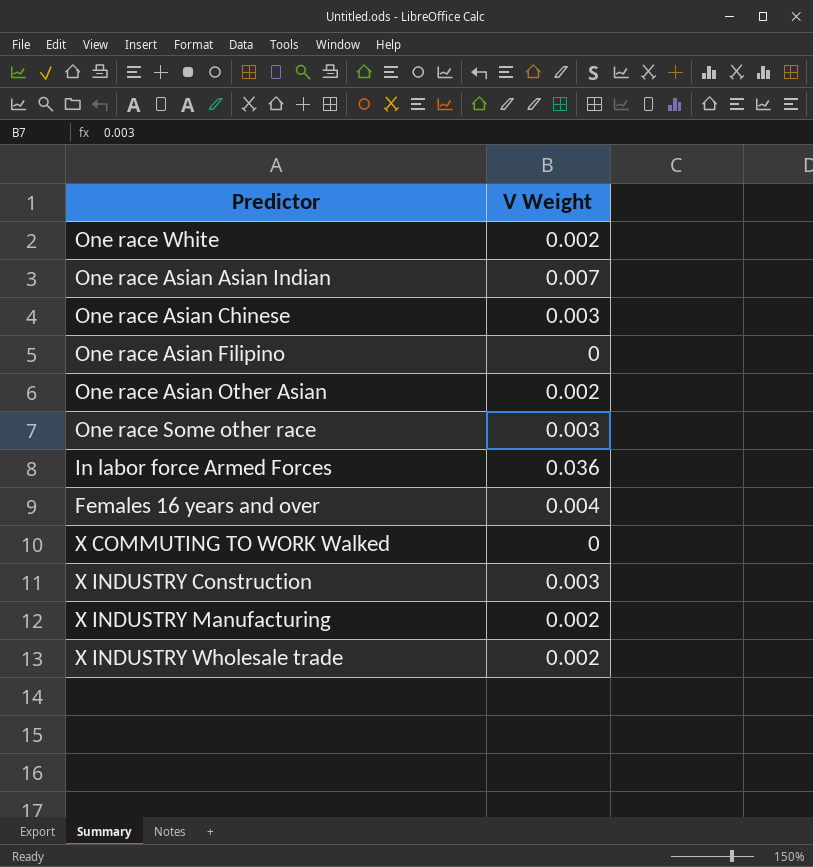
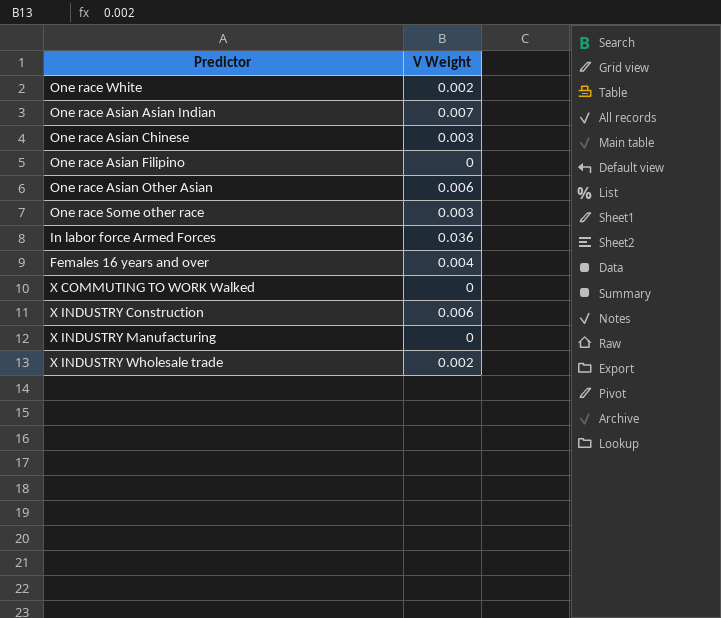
One race Asian Other Asian | V Weight: 0.002 -> 0.006
X INDUSTRY Construction | V Weight: 0.003 -> 0.006
X INDUSTRY Manufacturing | V Weight: 0.002 -> 0

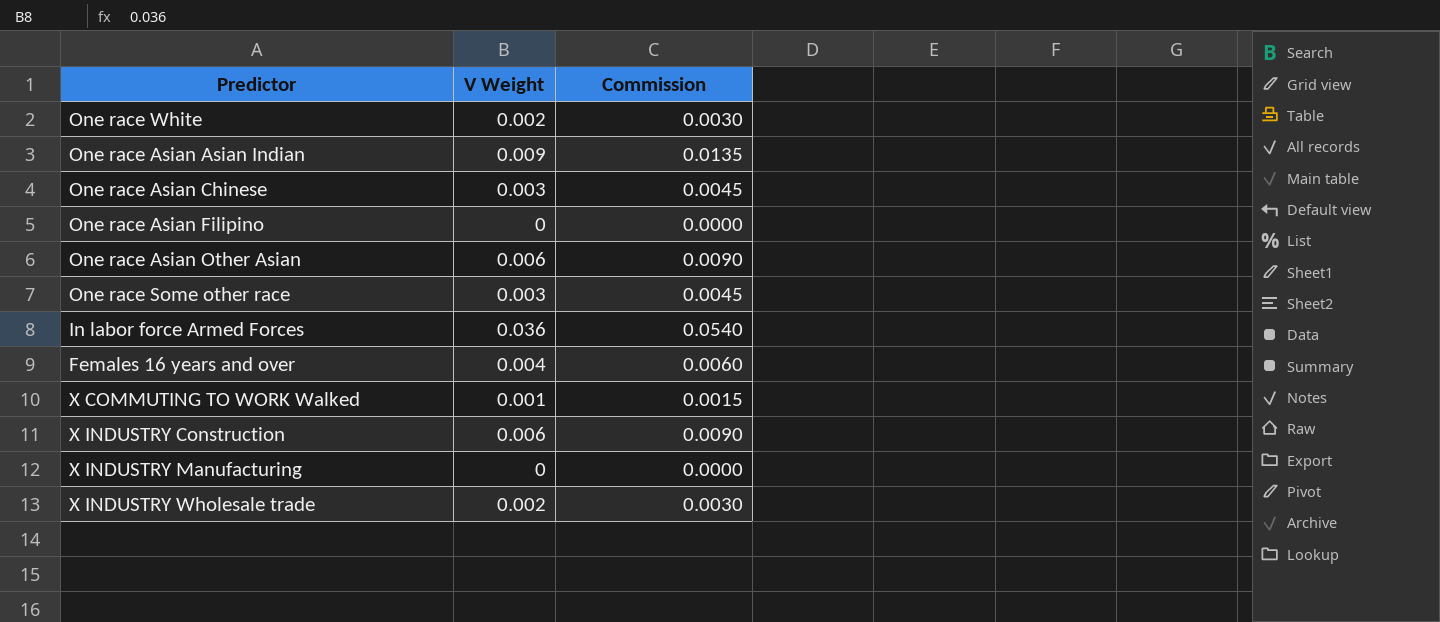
column Commission | formula: none -> [V Weight] * 1.5
One race Asian Asian Indian | V Weight: 0.007 -> 0.009
X COMMUTING TO WORK Walked | V Weight: 0 -> 0.001

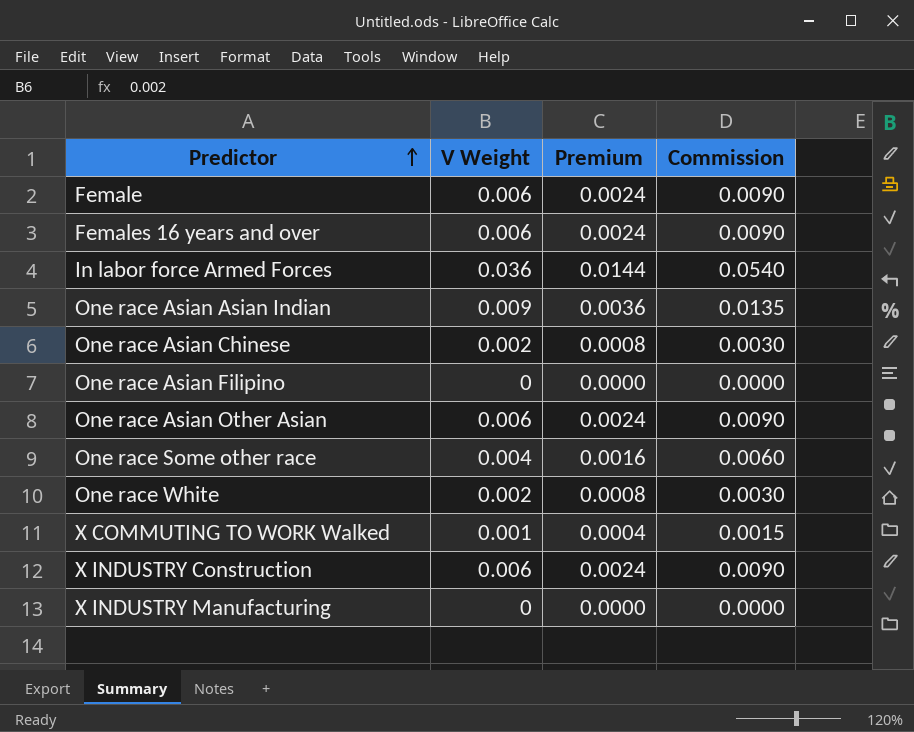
row order: none -> Predictor ascending
column Premium | formula: none -> [V Weight] * 0.4
row X INDUSTRY Wholesale trade: 0.002 | 0.0030 -> none
row Female: none -> 0.006 | 0.0024 | 0.0090
Females 16 years and over | V Weight: 0.004 -> 0.006
Females 16 years and over | Commission: 0.0060 -> 0.0090
One race Asian Chinese | V Weight: 0.003 -> 0.002
One race Asian Chinese | Commission: 0.0045 -> 0.0030
One race Some other race | V Weight: 0.003 -> 0.004
One race Some other race | Commission: 0.0045 -> 0.0060

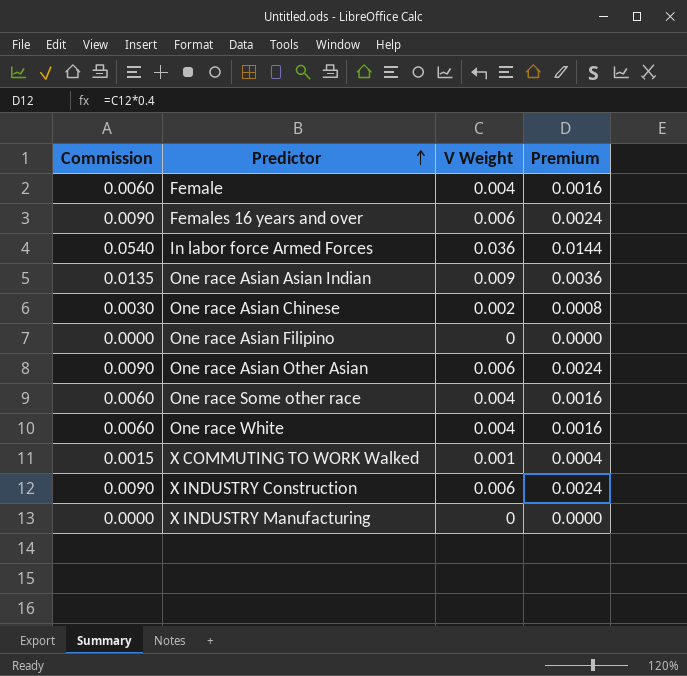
column Commission | position: 4 -> 1
Female | Commission: 0.0090 -> 0.0060
Female | V Weight: 0.006 -> 0.004
Female | Premium: 0.0024 -> 0.0016
One race White | Commission: 0.0030 -> 0.0060
One race White | V Weight: 0.002 -> 0.004
One race White | Premium: 0.0008 -> 0.0016

